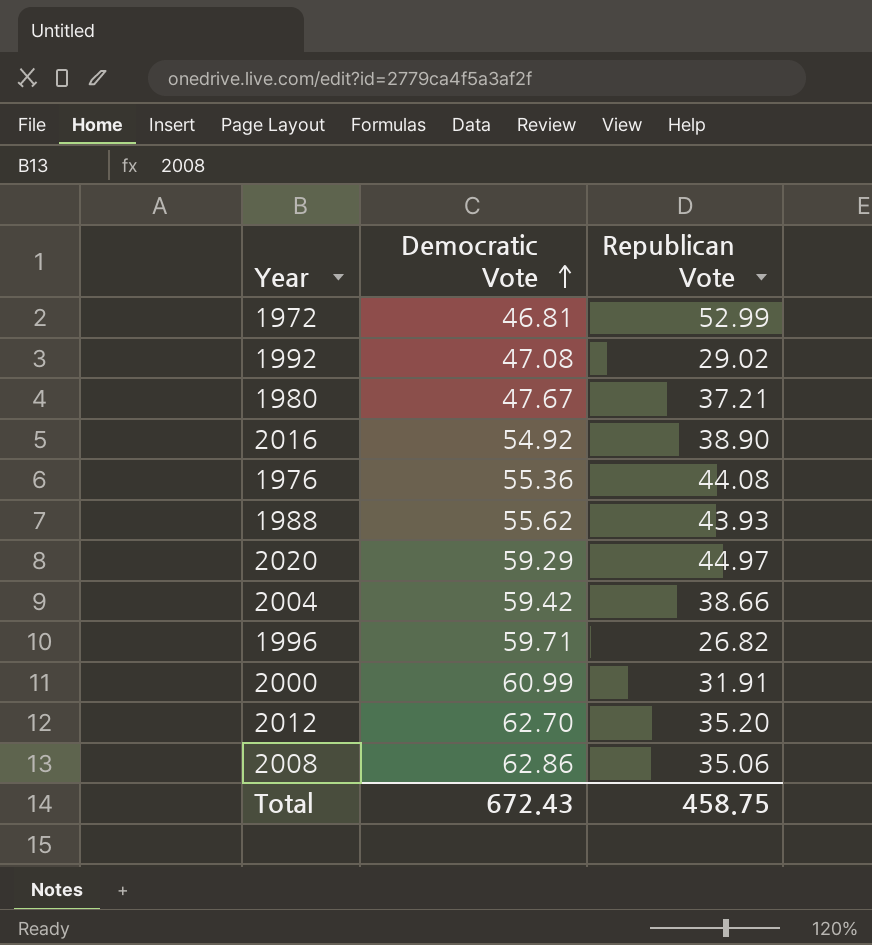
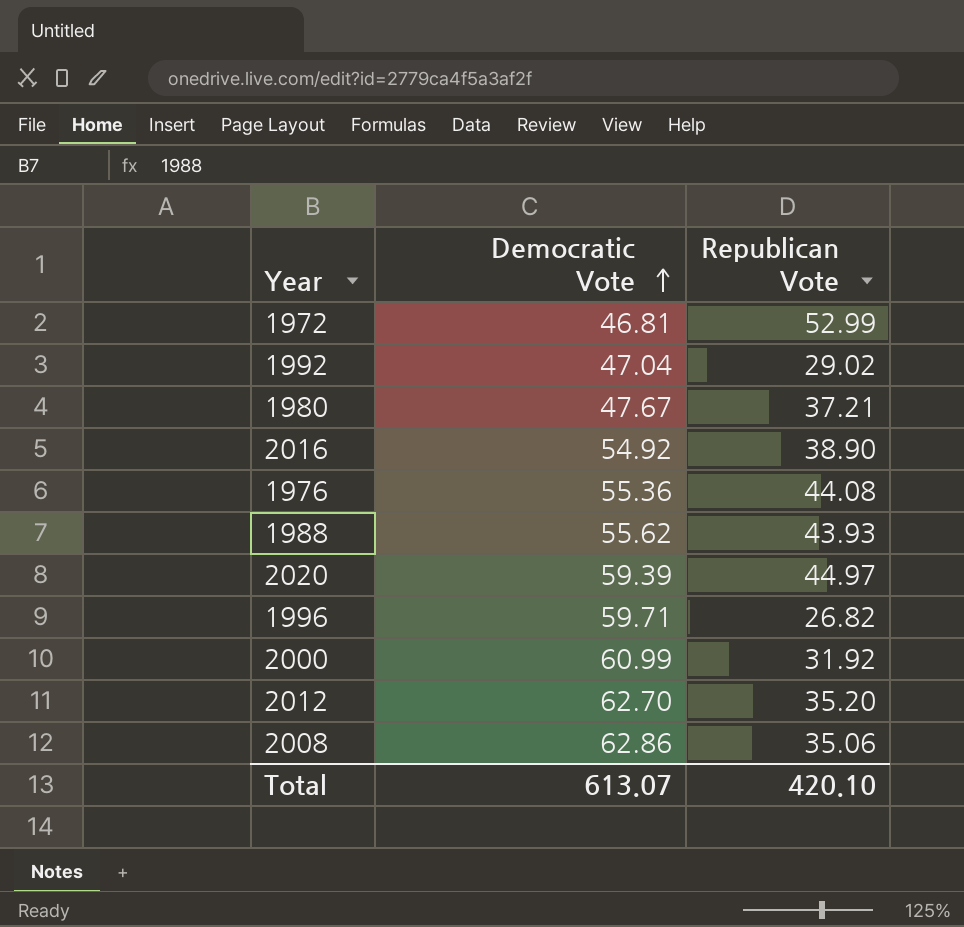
row 2004: 59.42 | 38.66 -> none
1992 | Democratic Vote: 47.08 -> 47.04
2020 | Democratic Vote: 59.29 -> 59.39
2000 | Republican Vote: 31.91 -> 31.92
Total | Democratic Vote: 672.43 -> 613.07
Total | Republican Vote: 458.75 -> 420.10

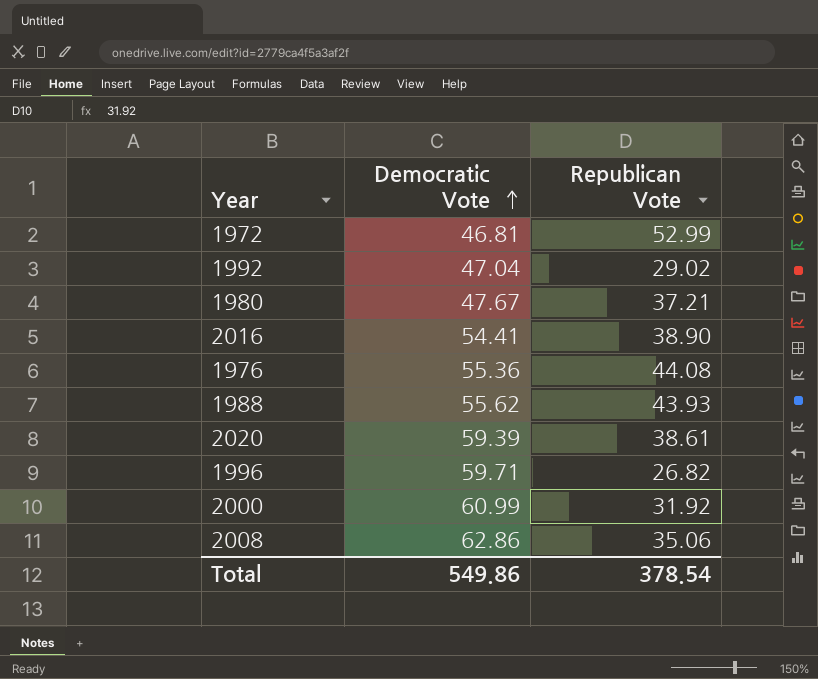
row 2012: 62.70 | 35.20 -> none
2016 | Democratic Vote: 54.92 -> 54.41
2020 | Republican Vote: 44.97 -> 38.61
Total | Democratic Vote: 613.07 -> 549.86
Total | Republican Vote: 420.10 -> 378.54

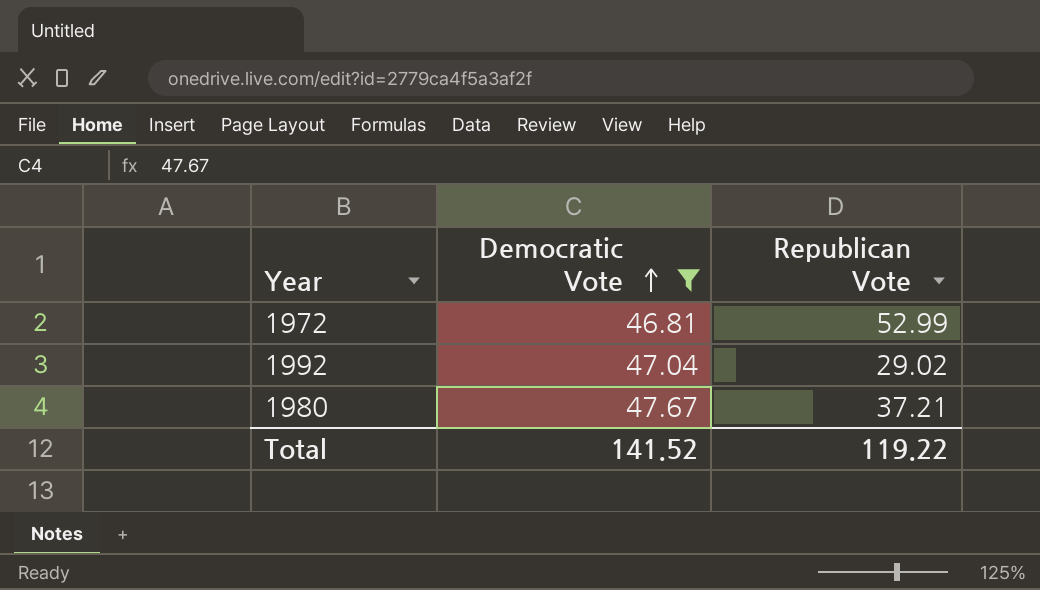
filter: none -> Democratic Vote <= 47.67
Total | Democratic Vote: 549.86 -> 141.52
Total | Republican Vote: 378.54 -> 119.22

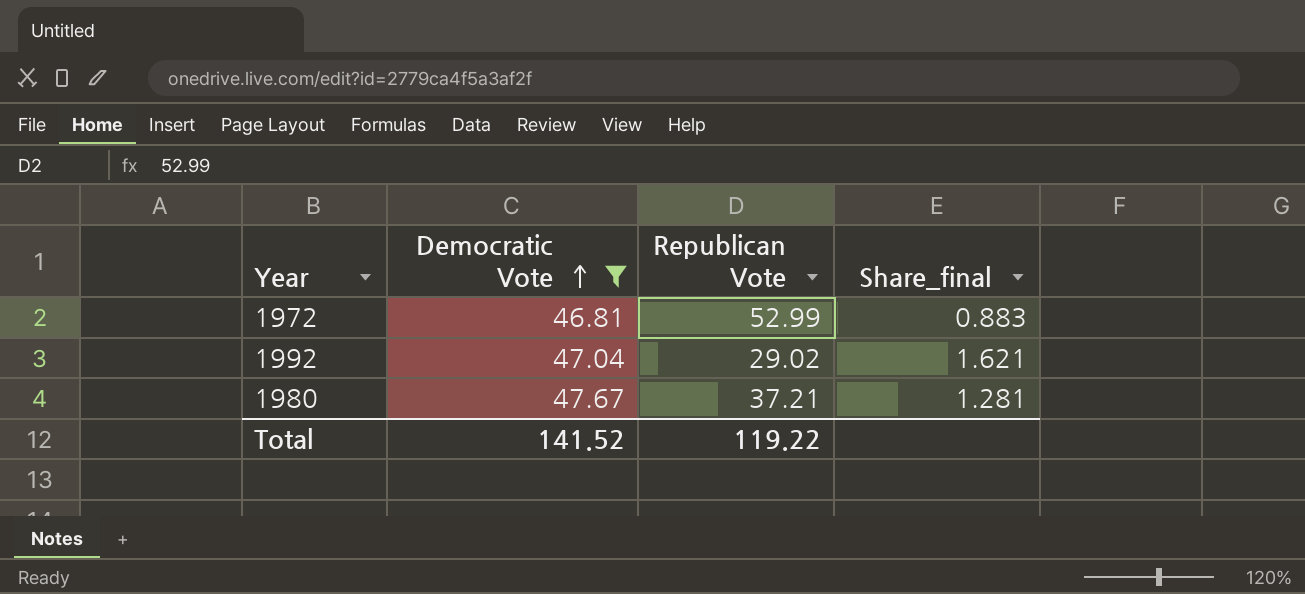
column Share_final | formula: none -> [Democratic Vote] / [Republican Vote]

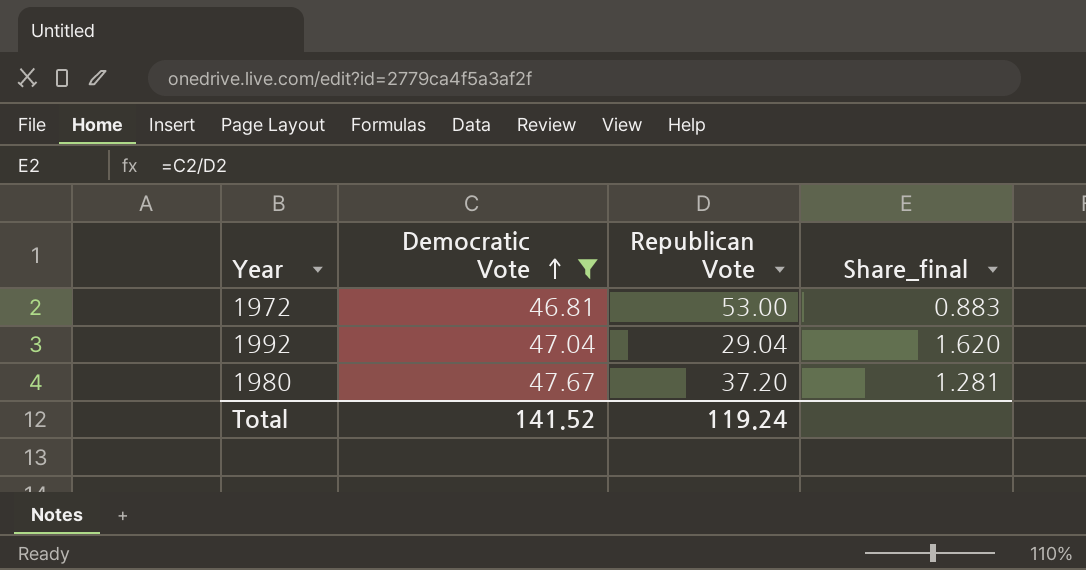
1972 | Republican Vote: 52.99 -> 53.00
1992 | Republican Vote: 29.02 -> 29.04
1992 | Share_final: 1.621 -> 1.620
1980 | Republican Vote: 37.21 -> 37.20
Total | Republican Vote: 119.22 -> 119.24

